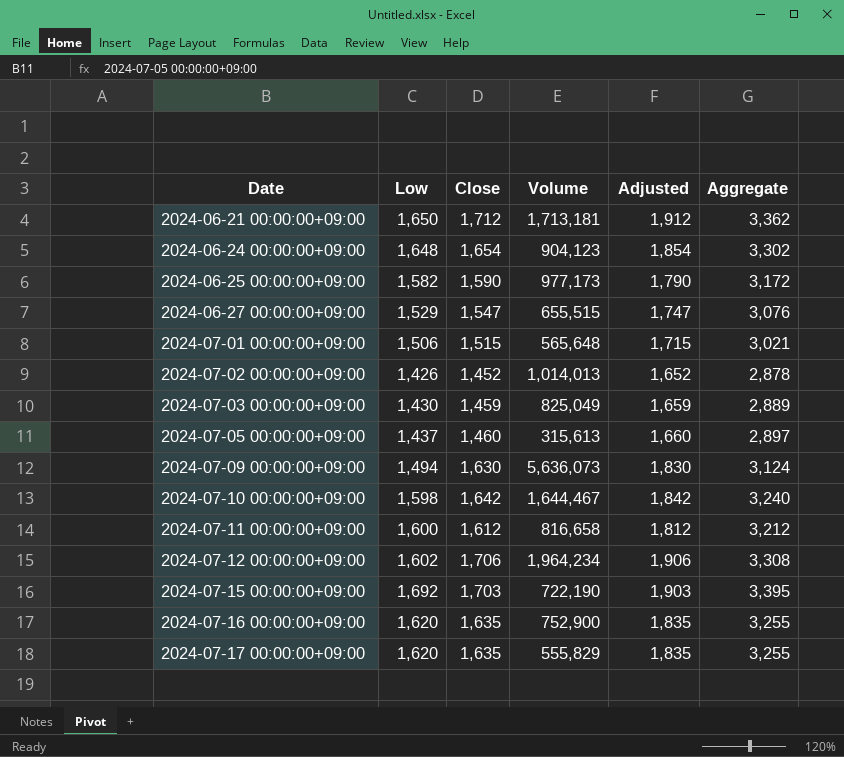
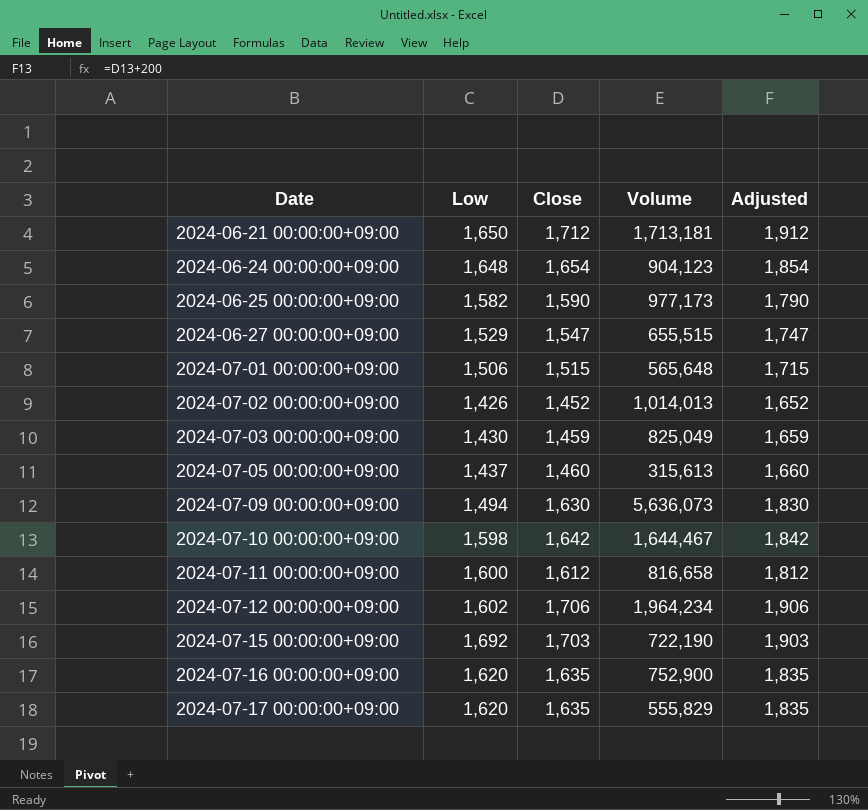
column Aggregate | formula: [Low] + [Close] -> none

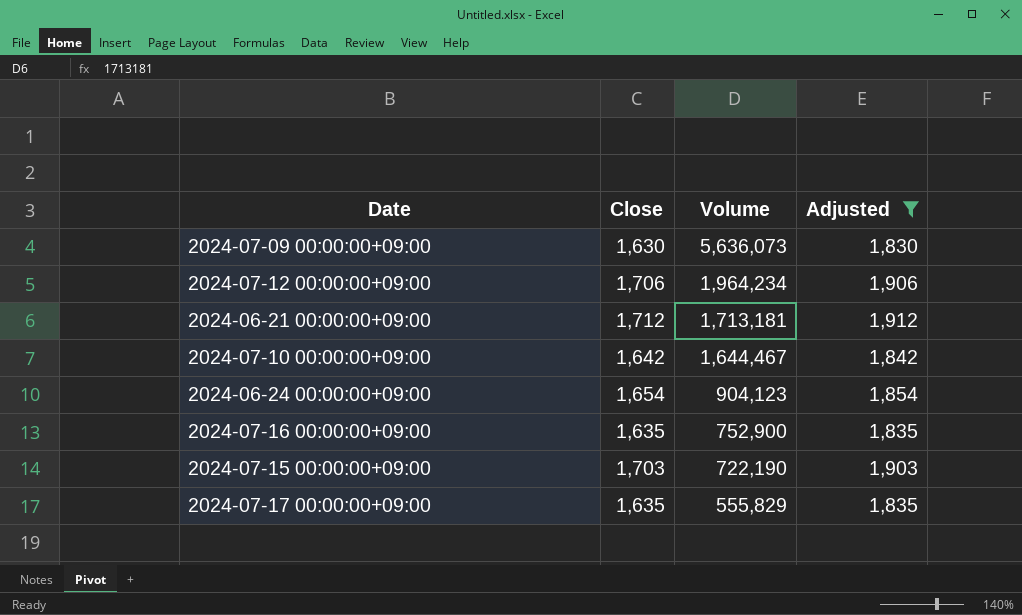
filter: none -> Adjusted >= 1,830
row order: Date ascending -> Volume descending
column Low | position: 2 -> none

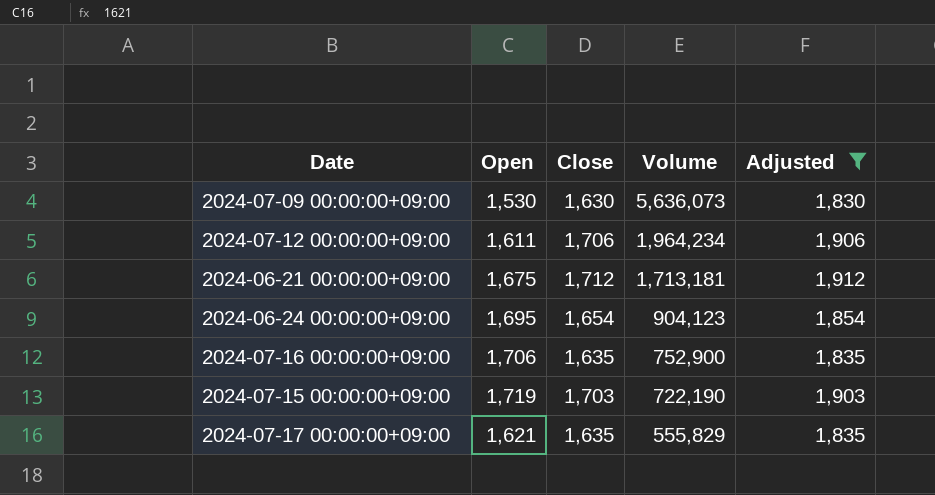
column Open | position: none -> 2
row 2024-07-10 00:00:00+09:00: 1,642 | 1,644,467 | 1,842 -> none

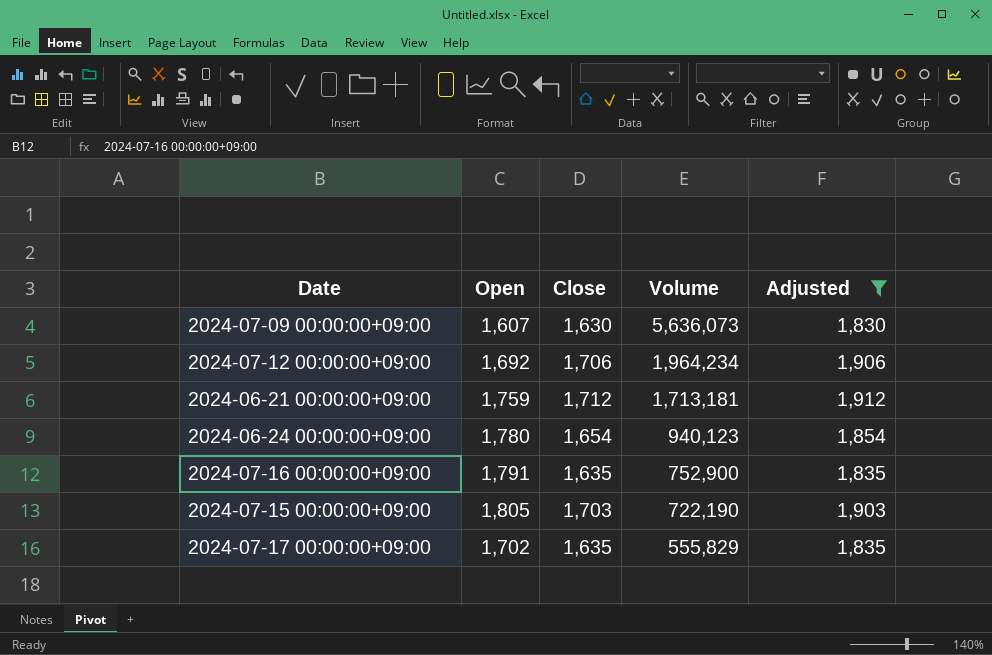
2024-07-09 00:00:00+09:00 | Open: 1,530 -> 1,607
2024-07-12 00:00:00+09:00 | Open: 1,611 -> 1,692
2024-06-21 00:00:00+09:00 | Open: 1,675 -> 1,759
2024-06-24 00:00:00+09:00 | Open: 1,695 -> 1,780
2024-06-24 00:00:00+09:00 | Volume: 904,123 -> 940,123
2024-07-16 00:00:00+09:00 | Open: 1,706 -> 1,791
2024-07-15 00:00:00+09:00 | Open: 1,719 -> 1,805
2024-07-17 00:00:00+09:00 | Open: 1,621 -> 1,702

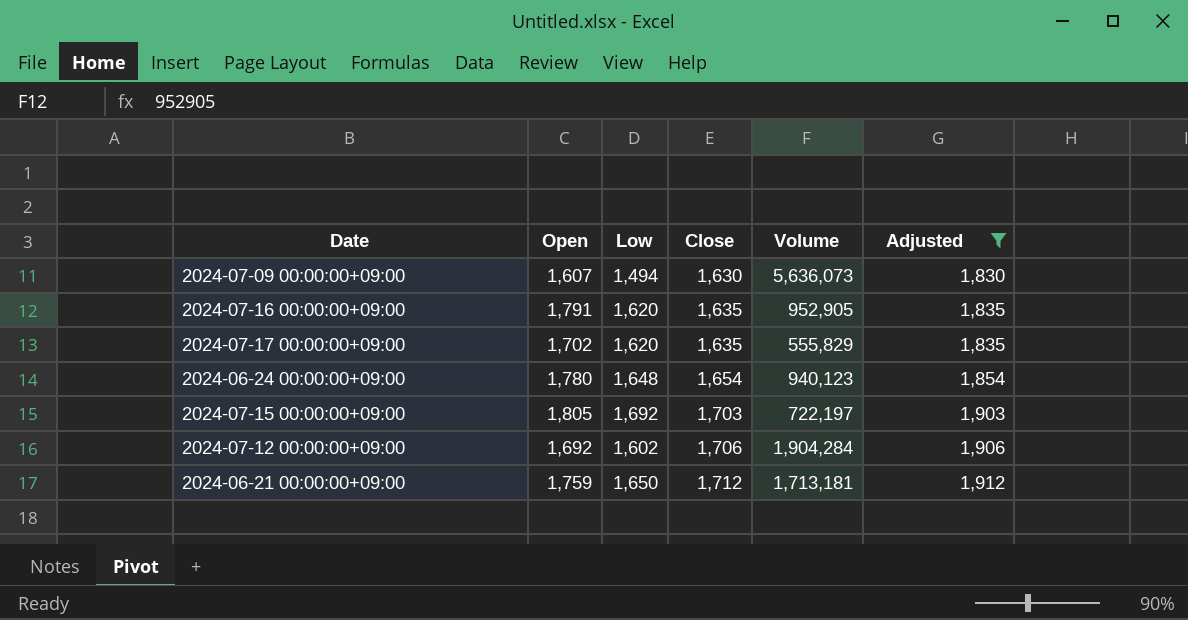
row order: Volume descending -> Close ascending
column Low | position: none -> 3
2024-07-16 00:00:00+09:00 | Volume: 752,900 -> 952,905
2024-07-15 00:00:00+09:00 | Volume: 722,190 -> 722,197
2024-07-12 00:00:00+09:00 | Volume: 1,964,234 -> 1,904,284

